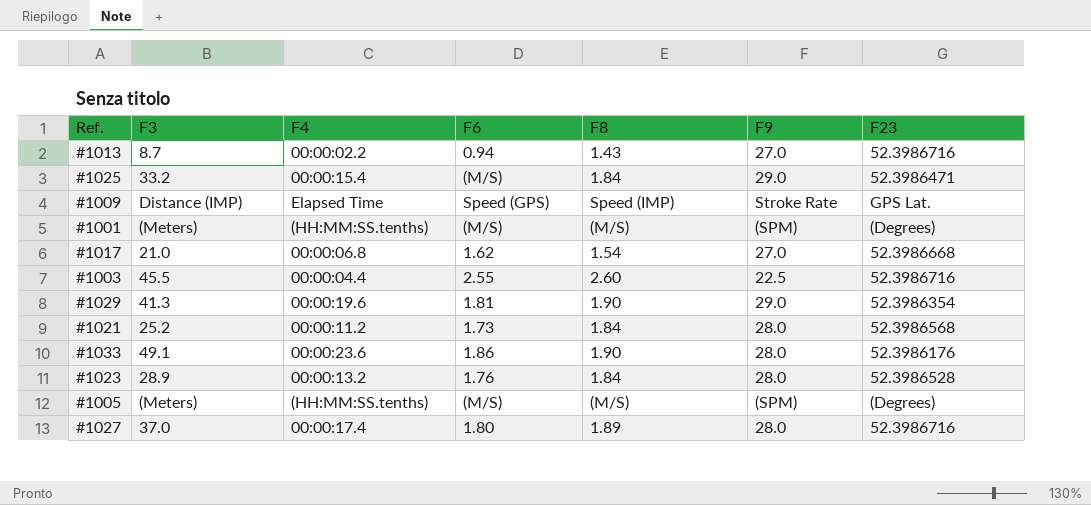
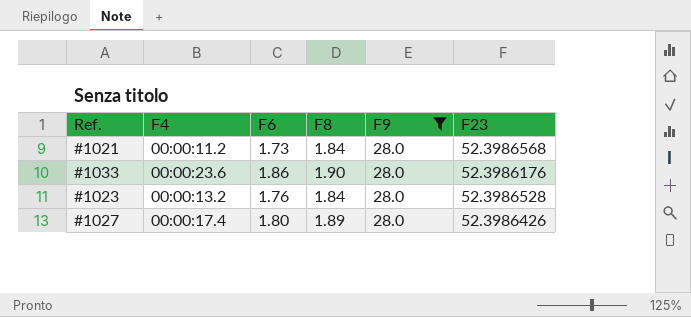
filter: none -> F9 = 28.0
column F3 | position: 2 -> none
#1027 | F23: 52.3986716 -> 52.3986426

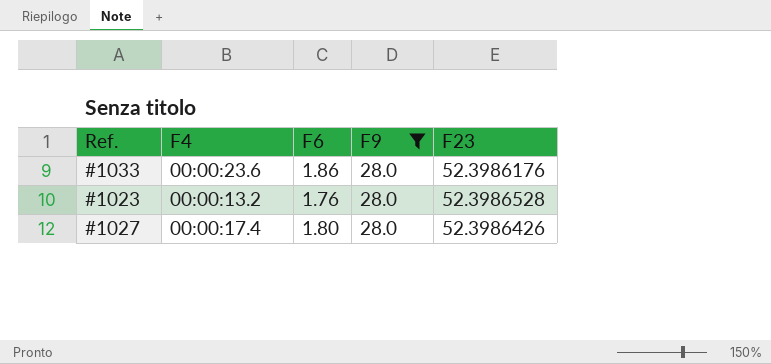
column F8 | position: 4 -> none
row #1021: 00:00:11.2 | 1.73 | 1.84 | 28.0 | 52.3986568 -> none

